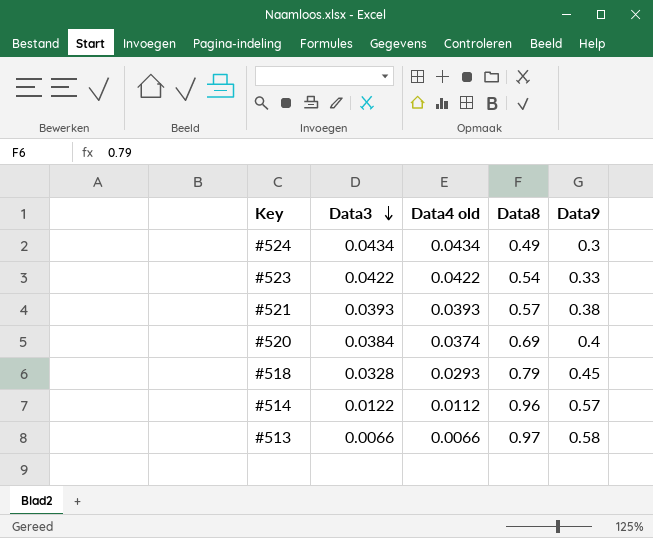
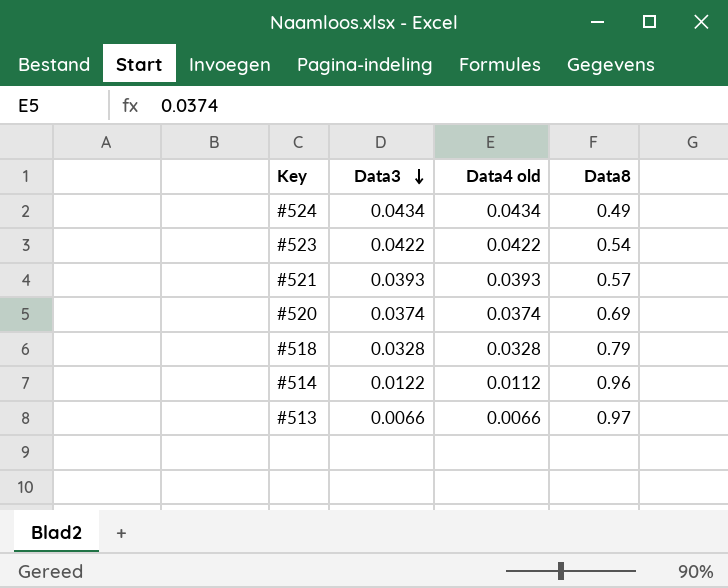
column Data9 | position: 5 -> none
#520 | Data3: 0.0384 -> 0.0374
#518 | Data4 old: 0.0293 -> 0.0328

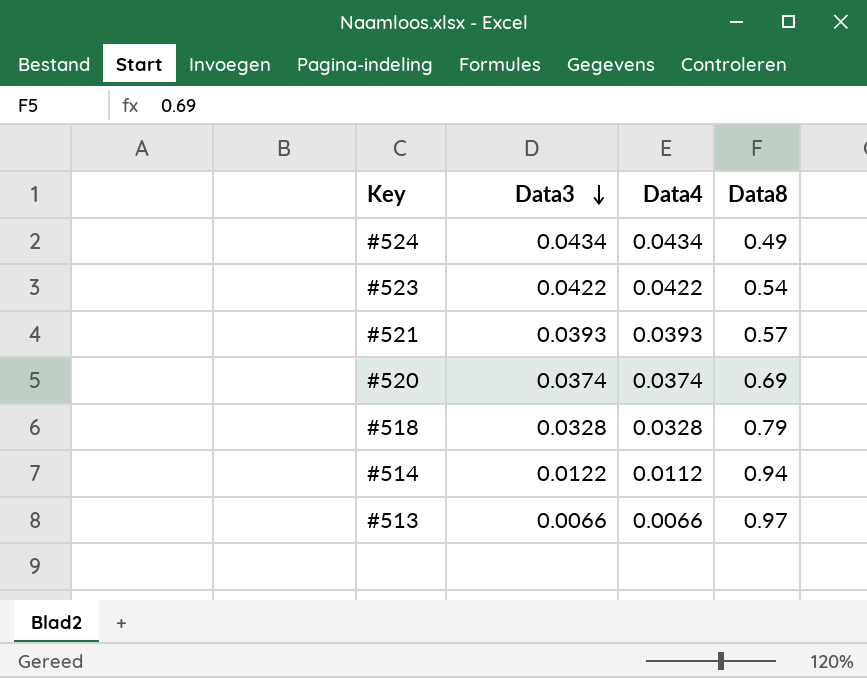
column name: Data4 old -> Data4
#514 | Data8: 0.96 -> 0.94

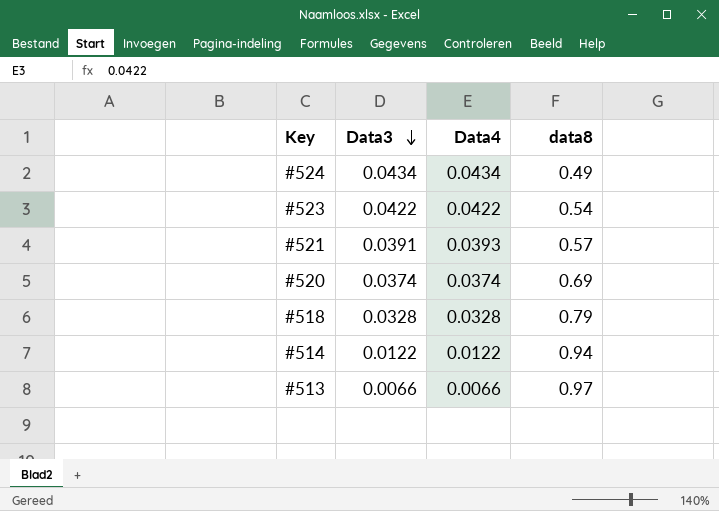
column name: Data8 -> data8
#521 | Data3: 0.0393 -> 0.0391
#514 | Data4: 0.0112 -> 0.0122

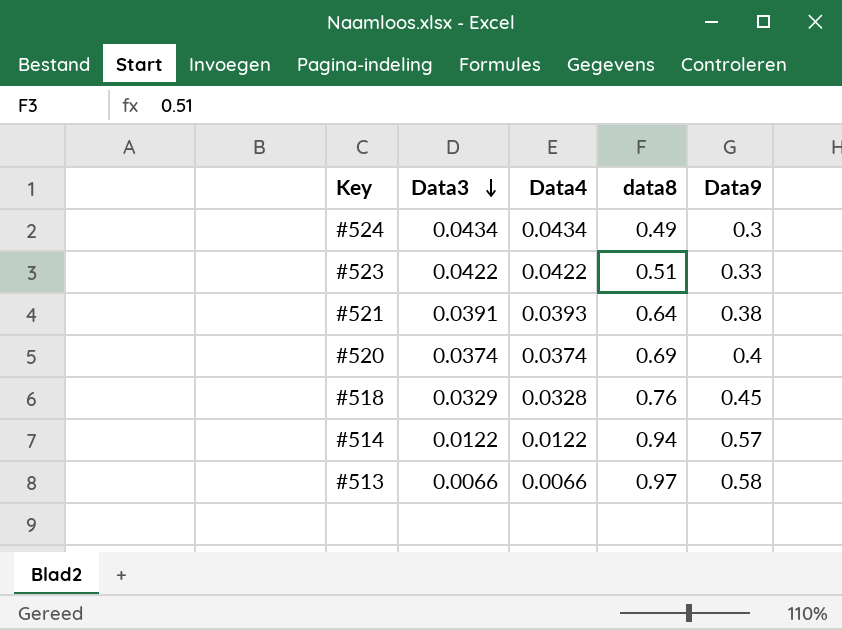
column Data9 | position: none -> 5
#523 | data8: 0.54 -> 0.51
#521 | data8: 0.57 -> 0.64
#518 | Data3: 0.0328 -> 0.0329
#518 | data8: 0.79 -> 0.76

